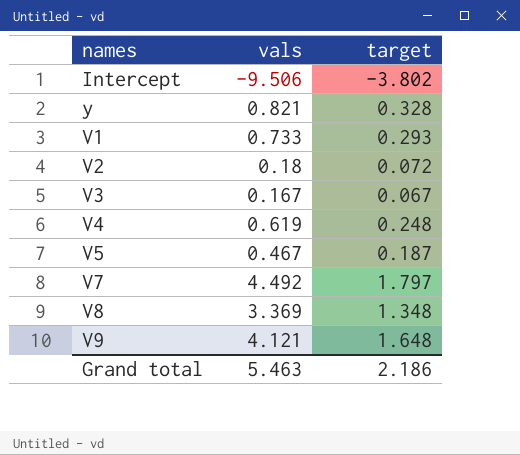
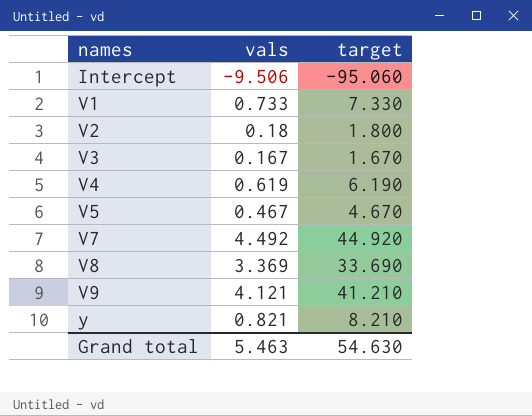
row order: none -> names ascending
column target | formula: [vals] * 0.4 -> [vals] * 10
Grand total | target: 2.186 -> 54.630

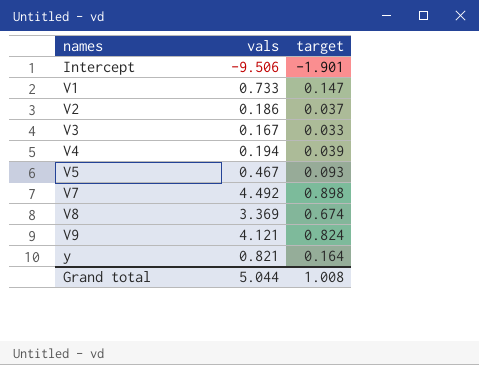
column target | formula: [vals] * 10 -> [vals] * 0.2
V2 | vals: 0.18 -> 0.186
V4 | vals: 0.619 -> 0.194
Grand total | vals: 5.463 -> 5.044
Grand total | target: 54.630 -> 1.008

